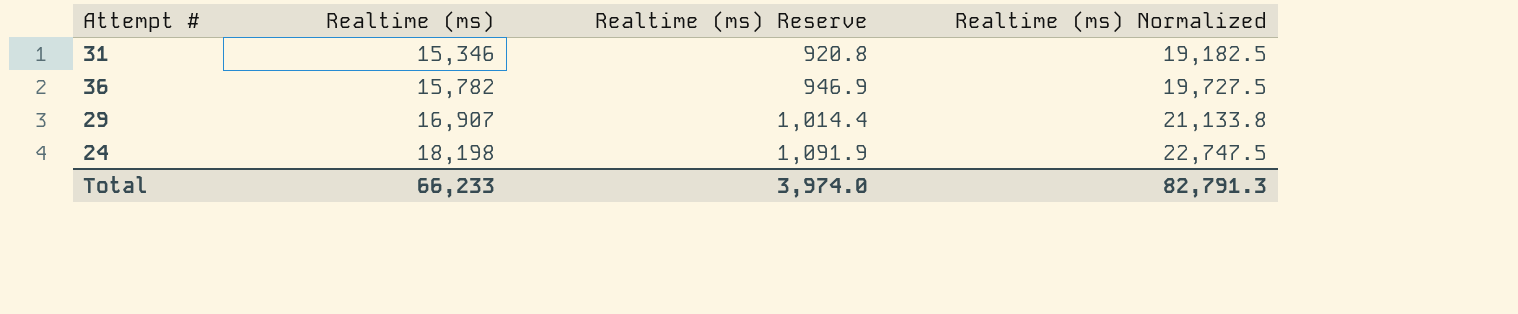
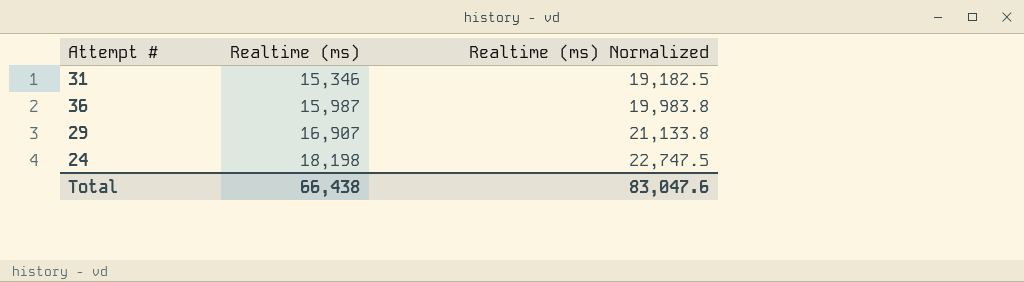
column Realtime (ms) Reserve | formula: [Realtime (ms)] * 0.06 -> none
36 | Realtime (ms): 15,782 -> 15,987
36 | Realtime (ms) Normalized: 19,727.5 -> 19,983.8
Total | Realtime (ms): 66,233 -> 66,438
Total | Realtime (ms) Normalized: 82,791.3 -> 83,047.6

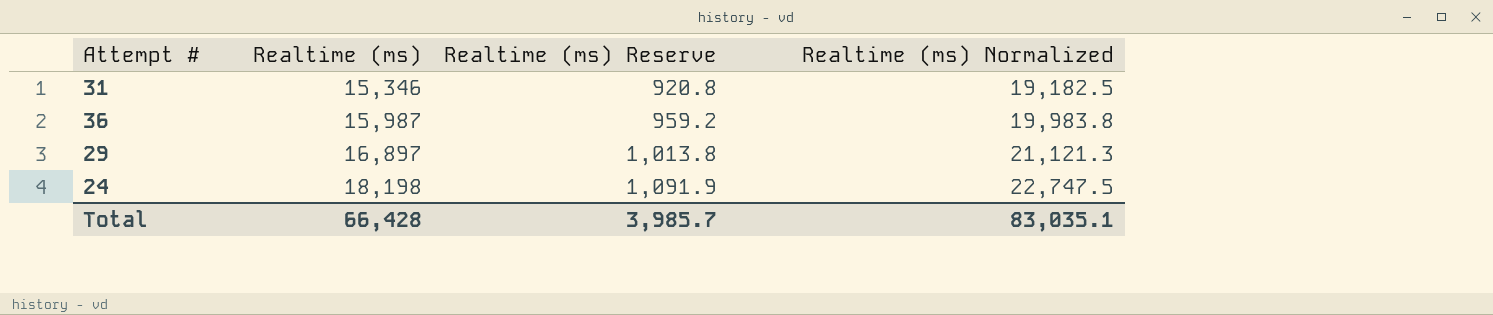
column Realtime (ms) Reserve | formula: none -> [Realtime (ms)] * 0.06
29 | Realtime (ms): 16,907 -> 16,897
29 | Realtime (ms) Normalized: 21,133.8 -> 21,121.3
Total | Realtime (ms): 66,438 -> 66,428
Total | Realtime (ms) Normalized: 83,047.6 -> 83,035.1

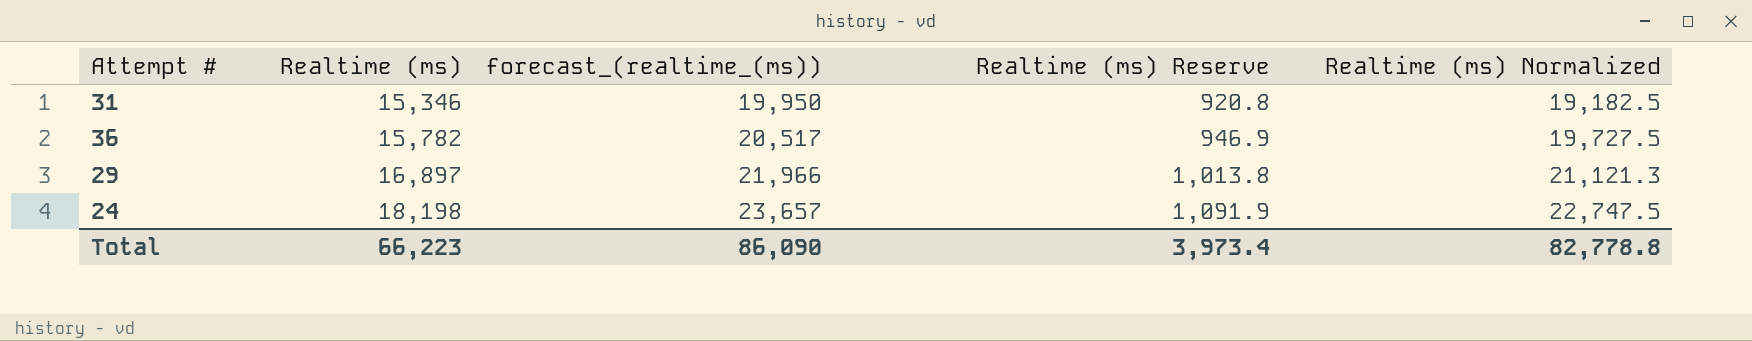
column forecast_(realtime_(ms)) | formula: none -> [Realtime (ms)] * 1.3
36 | Realtime (ms): 15,987 -> 15,782
36 | Realtime (ms) Reserve: 959.2 -> 946.9
36 | Realtime (ms) Normalized: 19,983.8 -> 19,727.5
Total | Realtime (ms): 66,428 -> 66,223
Total | Realtime (ms) Reserve: 3,985.7 -> 3,973.4
Total | Realtime (ms) Normalized: 83,035.1 -> 82,778.8

